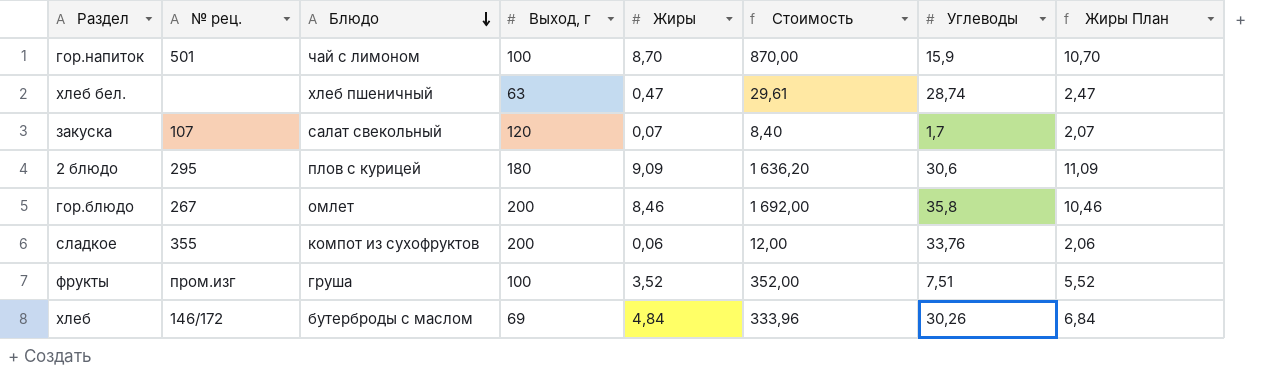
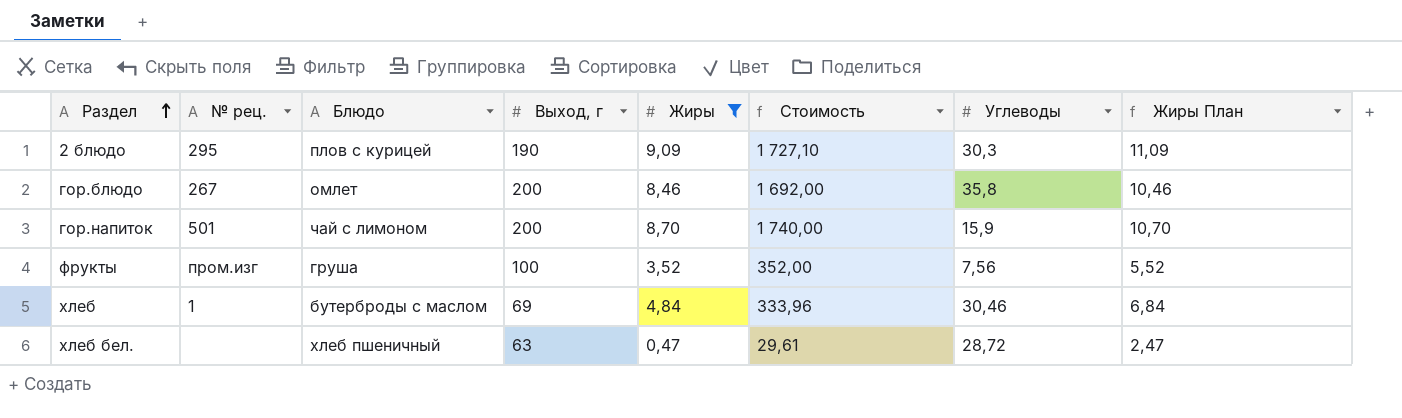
filter: none -> Жиры >= 0,47
row order: Блюдо descending -> Раздел ascending
2 блюдо | Выход, г: 180 -> 190
2 блюдо | Стоимость: 1 636,20 -> 1 727,10
2 блюдо | Углеводы: 30,6 -> 30,3
гор.напиток | Выход, г: 100 -> 200
гор.напиток | Стоимость: 870,00 -> 1 740,00
фрукты | Углеводы: 7,51 -> 7,56
хлеб | № рец.: 146/172 -> 1
хлеб | Углеводы: 30,26 -> 30,46
хлеб бел. | Углеводы: 28,74 -> 28,72

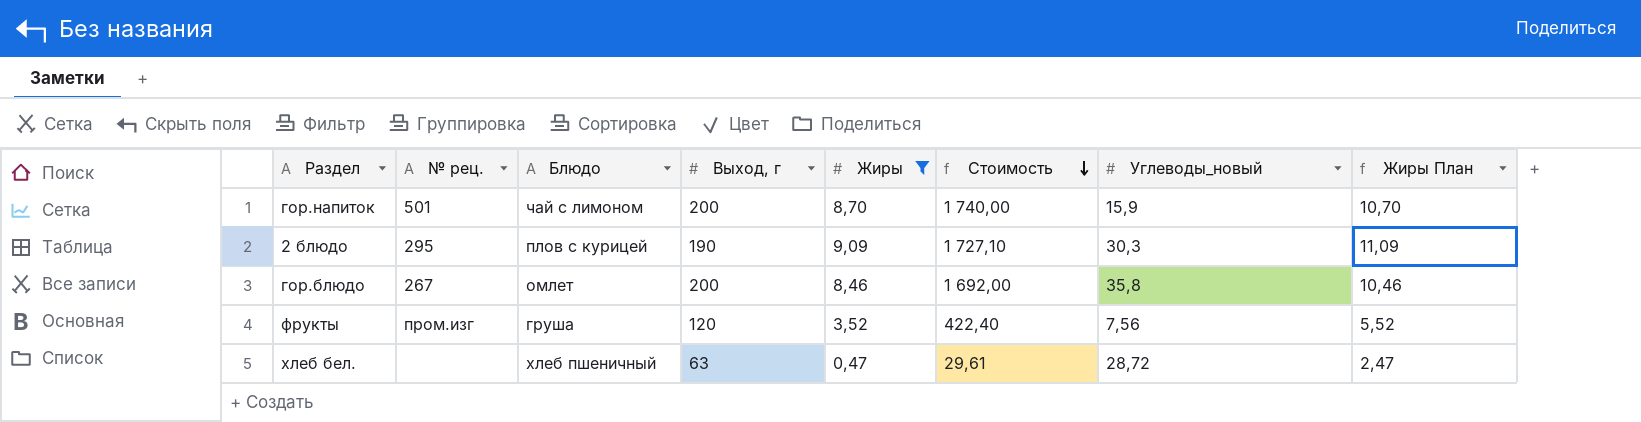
row order: Раздел ascending -> Стоимость descending
column name: Углеводы -> Углеводы_новый
row хлеб: 1 | бутерброды с маслом | 69 | 4,84 | 333,96 | 30,46 | 6,84 -> none
фрукты | Выход, г: 100 -> 120
фрукты | Стоимость: 352,00 -> 422,40

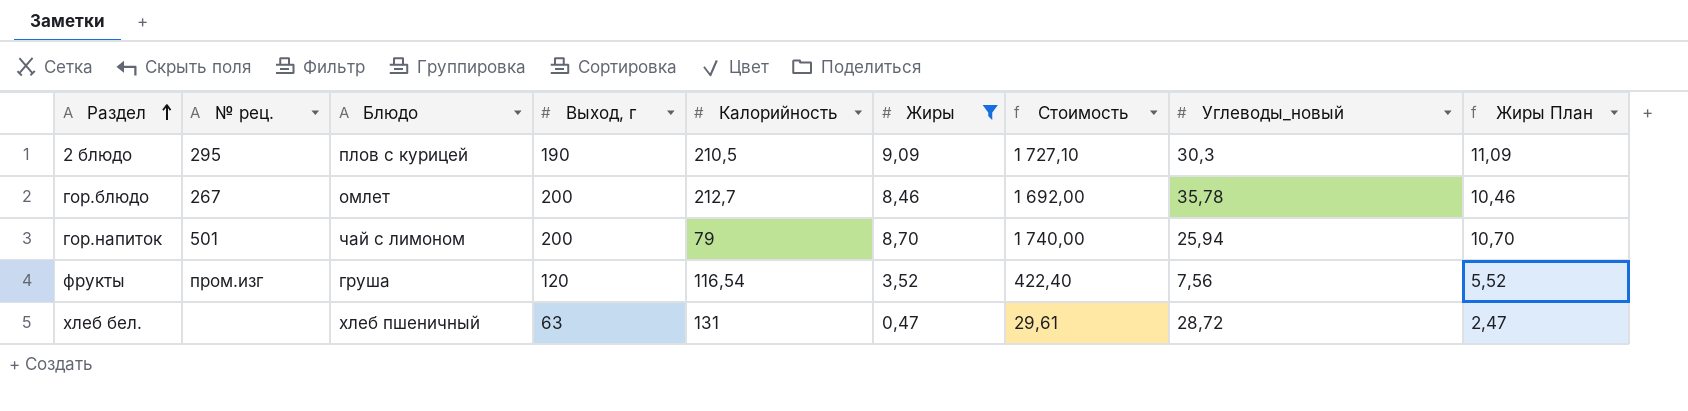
row order: Стоимость descending -> Раздел ascending
column Калорийность | position: none -> 5
гор.блюдо | Углеводы_новый: 35,8 -> 35,78
гор.напиток | Углеводы_новый: 15,9 -> 25,94

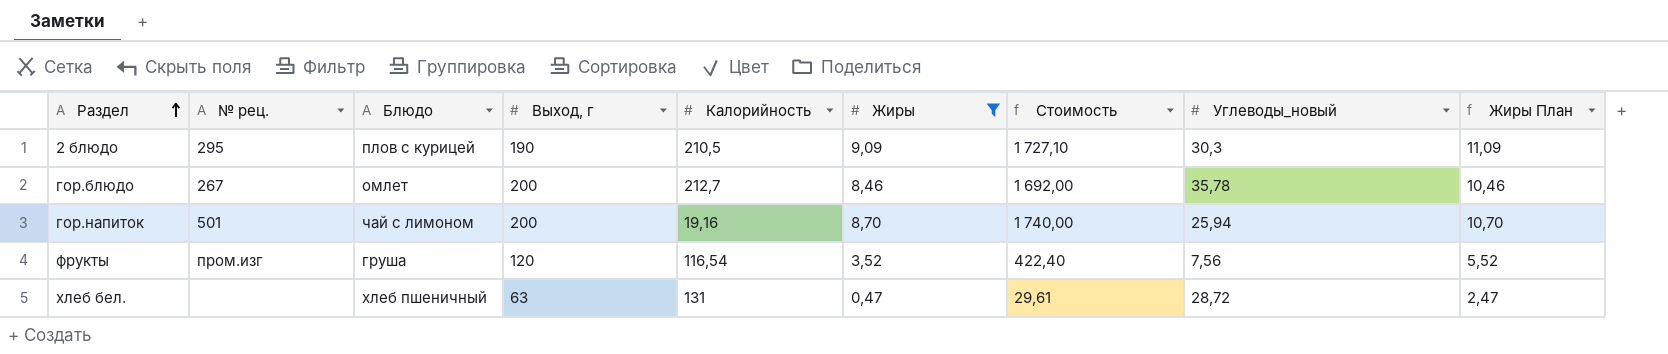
гор.напиток | Калорийность: 79 -> 19,16

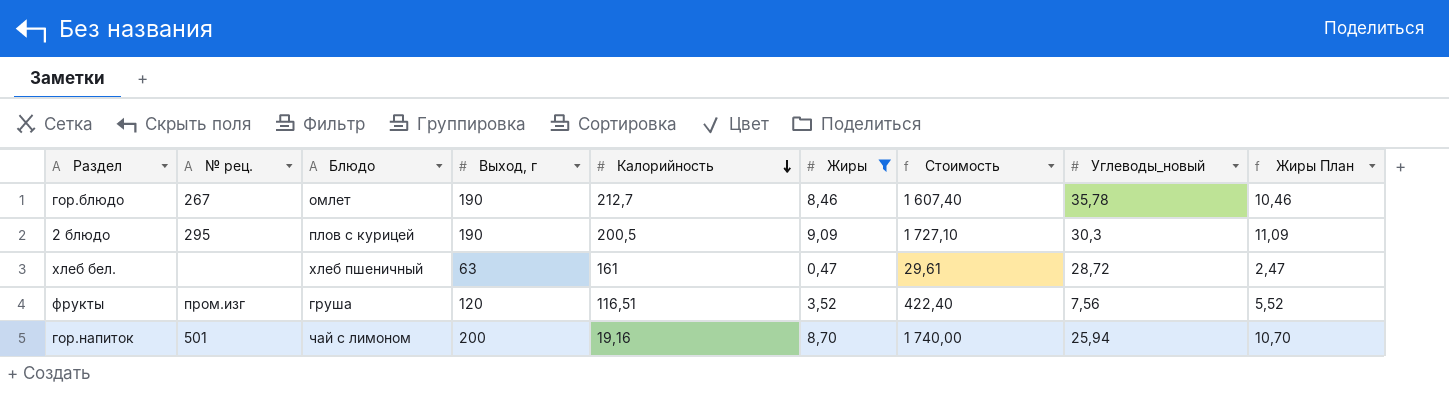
row order: Раздел ascending -> Калорийность descending
гор.блюдо | Выход, г: 200 -> 190
гор.блюдо | Стоимость: 1 692,00 -> 1 607,40
2 блюдо | Калорийность: 210,5 -> 200,5
хлеб бел. | Калорийность: 131 -> 161
фрукты | Калорийность: 116,54 -> 116,51

